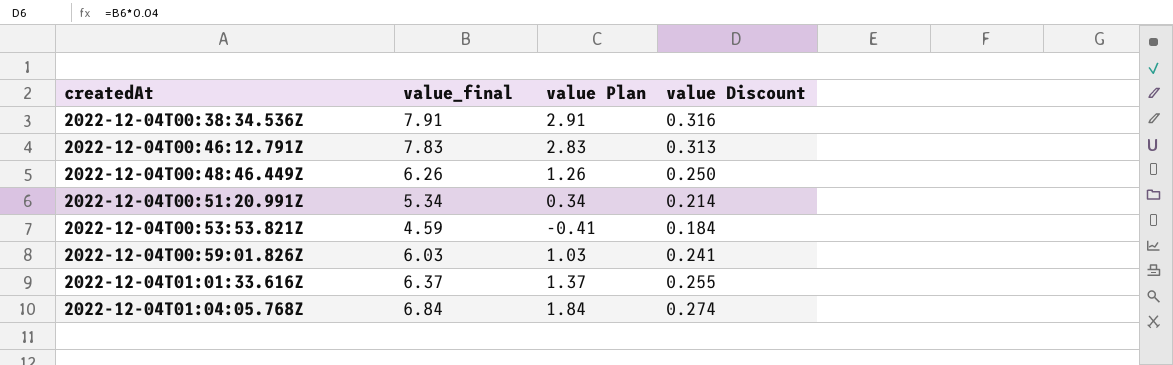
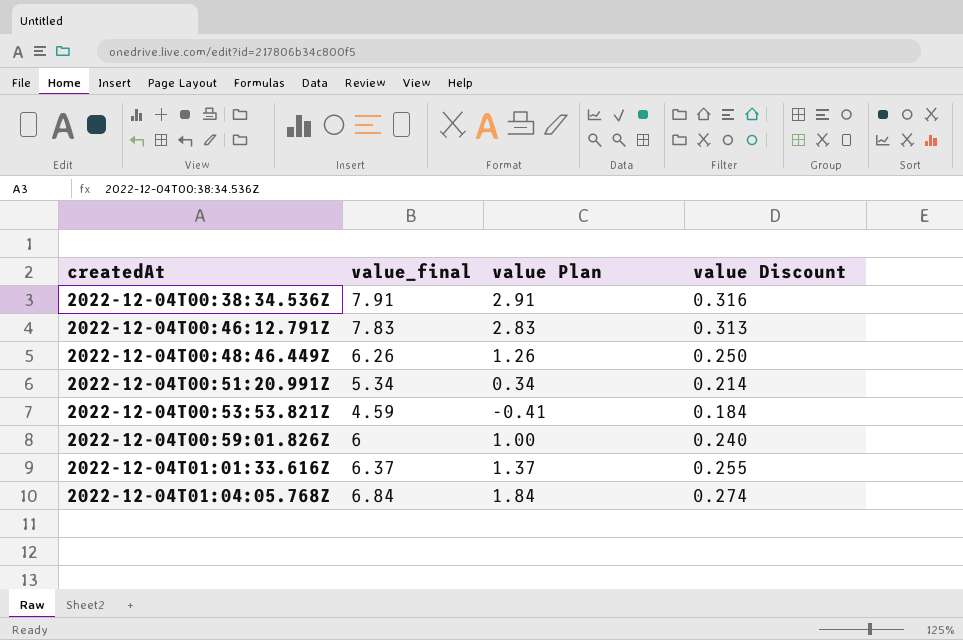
2022-12-04T00:59:01.826Z | value_final: 6.03 -> 6
2022-12-04T00:59:01.826Z | value Plan: 1.03 -> 1.00
2022-12-04T00:59:01.826Z | value Discount: 0.241 -> 0.240

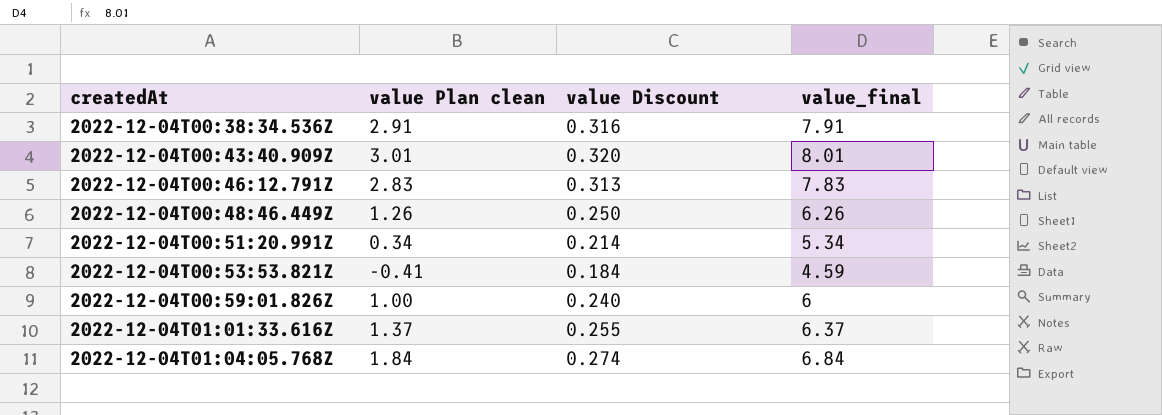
column name: value Plan -> value Plan clean
column value_final | position: 2 -> 4
row 2022-12-04T00:43:40.909Z: none -> 3.01 | 0.320 | 8.01

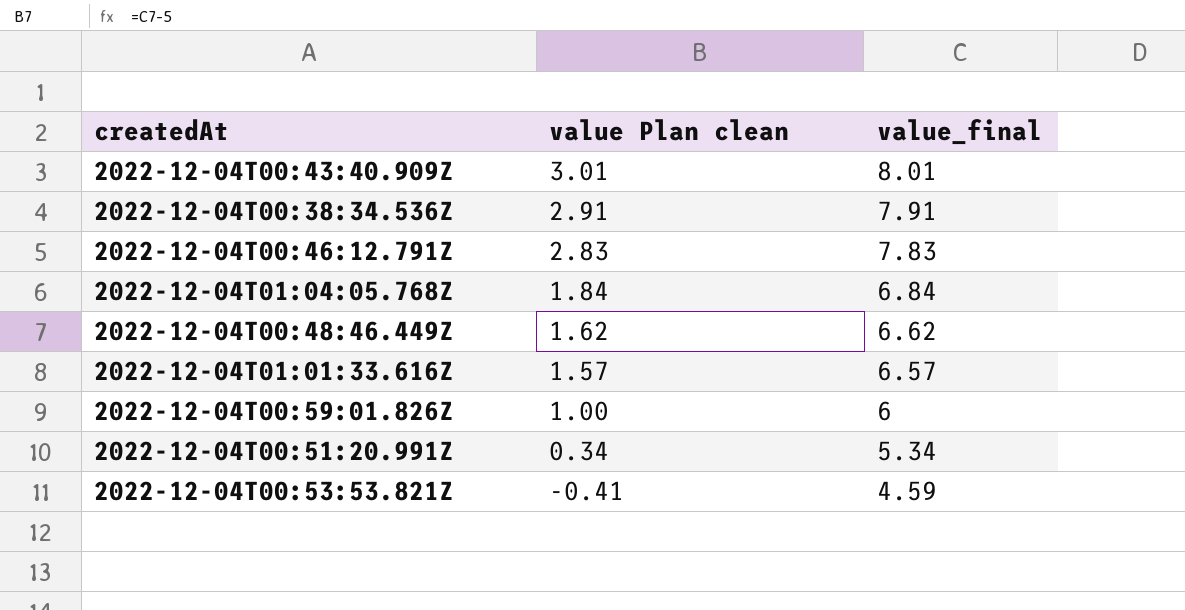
row order: createdAt ascending -> value Plan clean descending
column value Discount | formula: [value_final] * 0.04 -> none
2022-12-04T00:48:46.449Z | value Plan clean: 1.26 -> 1.62
2022-12-04T00:48:46.449Z | value_final: 6.26 -> 6.62
2022-12-04T01:01:33.616Z | value Plan clean: 1.37 -> 1.57
2022-12-04T01:01:33.616Z | value_final: 6.37 -> 6.57

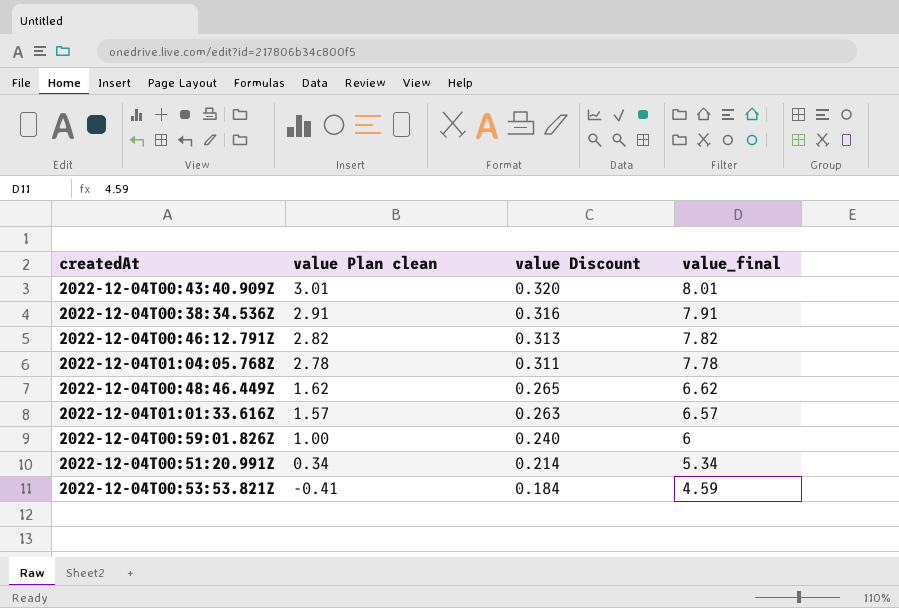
column value Discount | formula: none -> [value_final] * 0.04
2022-12-04T00:46:12.791Z | value Plan clean: 2.83 -> 2.82
2022-12-04T00:46:12.791Z | value_final: 7.83 -> 7.82
2022-12-04T01:04:05.768Z | value Plan clean: 1.84 -> 2.78
2022-12-04T01:04:05.768Z | value_final: 6.84 -> 7.78

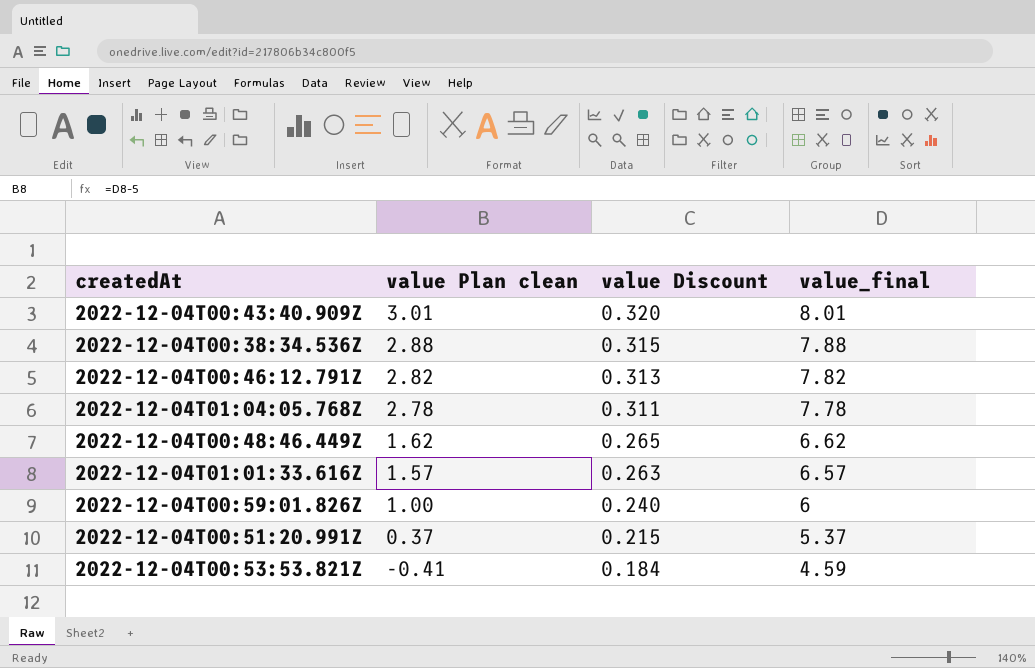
2022-12-04T00:38:34.536Z | value Plan clean: 2.91 -> 2.88
2022-12-04T00:38:34.536Z | value Discount: 0.316 -> 0.315
2022-12-04T00:38:34.536Z | value_final: 7.91 -> 7.88
2022-12-04T00:51:20.991Z | value Plan clean: 0.34 -> 0.37
2022-12-04T00:51:20.991Z | value Discount: 0.214 -> 0.215
2022-12-04T00:51:20.991Z | value_final: 5.34 -> 5.37

